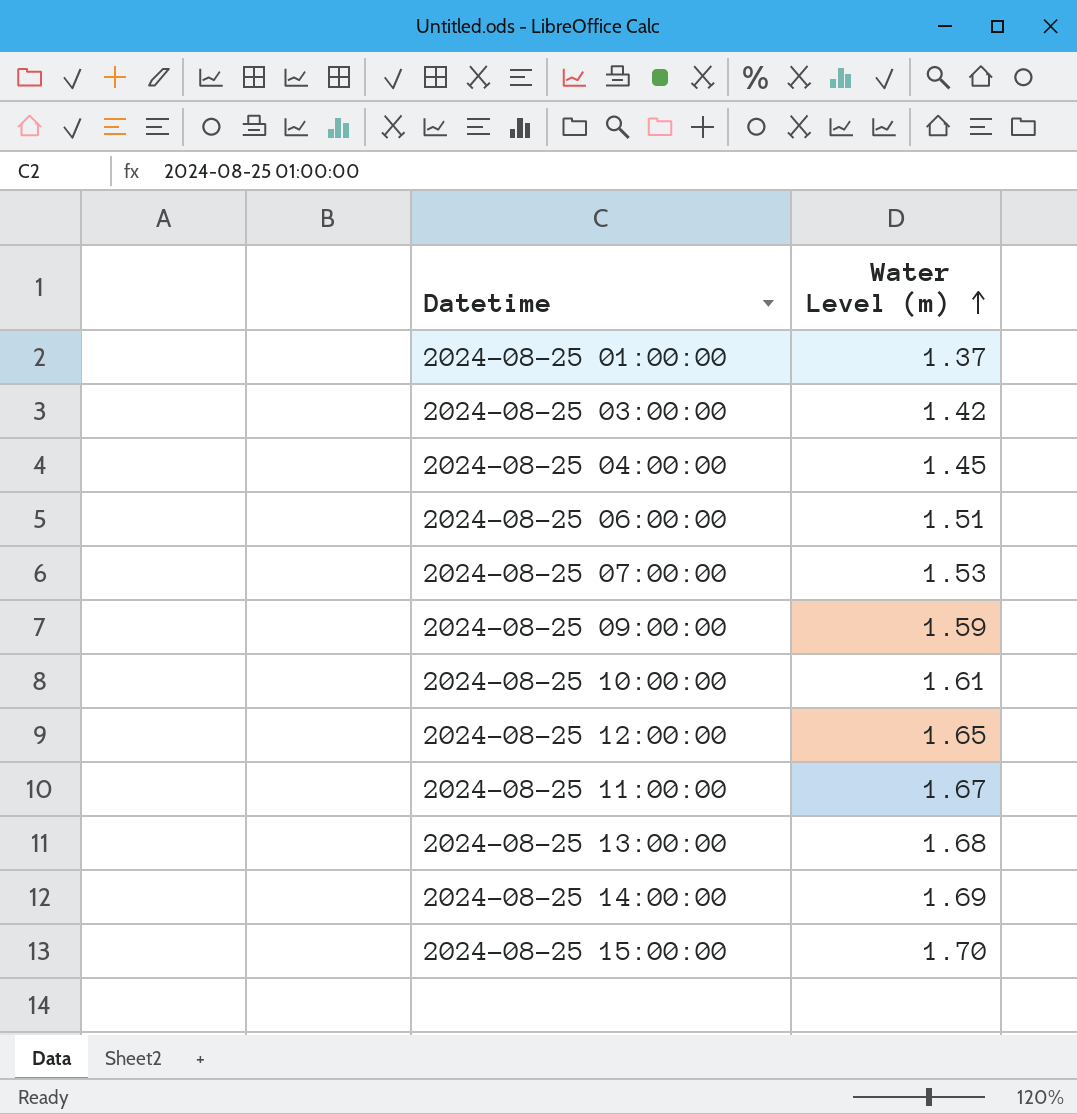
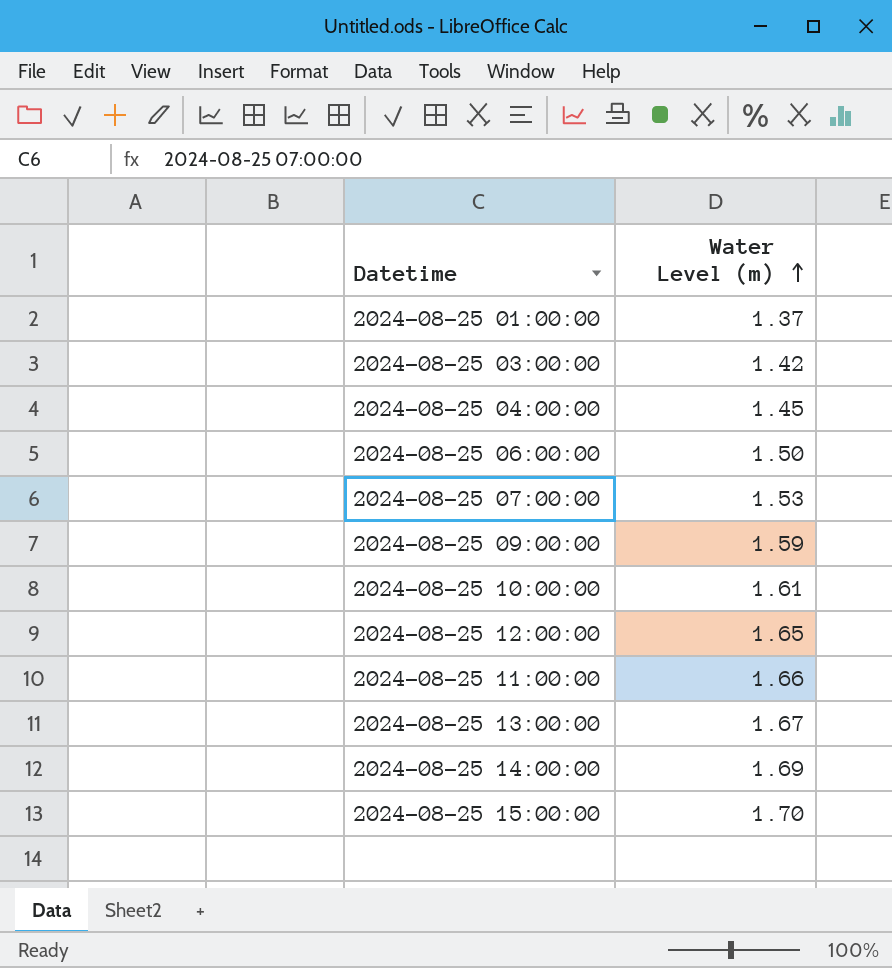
2024-08-25 06:00:00 | Water Level (m): 1.51 -> 1.50
2024-08-25 11:00:00 | Water Level (m): 1.67 -> 1.66
2024-08-25 13:00:00 | Water Level (m): 1.68 -> 1.67

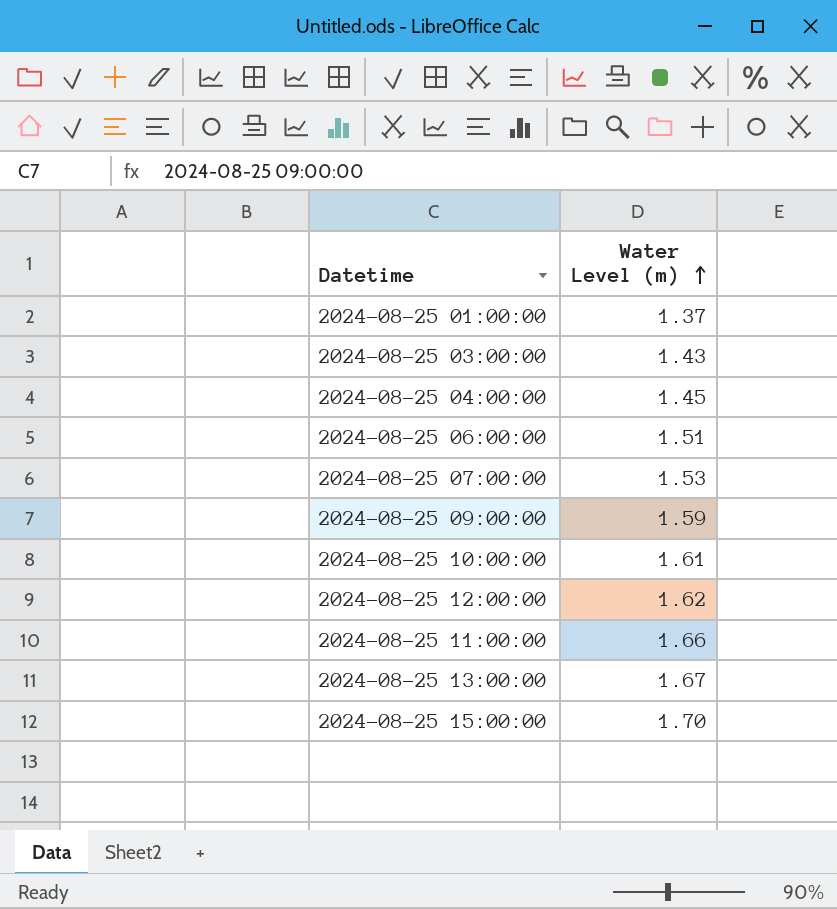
row 2024-08-25 14:00:00: 1.69 -> none
2024-08-25 03:00:00 | Water Level (m): 1.42 -> 1.43
2024-08-25 06:00:00 | Water Level (m): 1.50 -> 1.51
2024-08-25 12:00:00 | Water Level (m): 1.65 -> 1.62

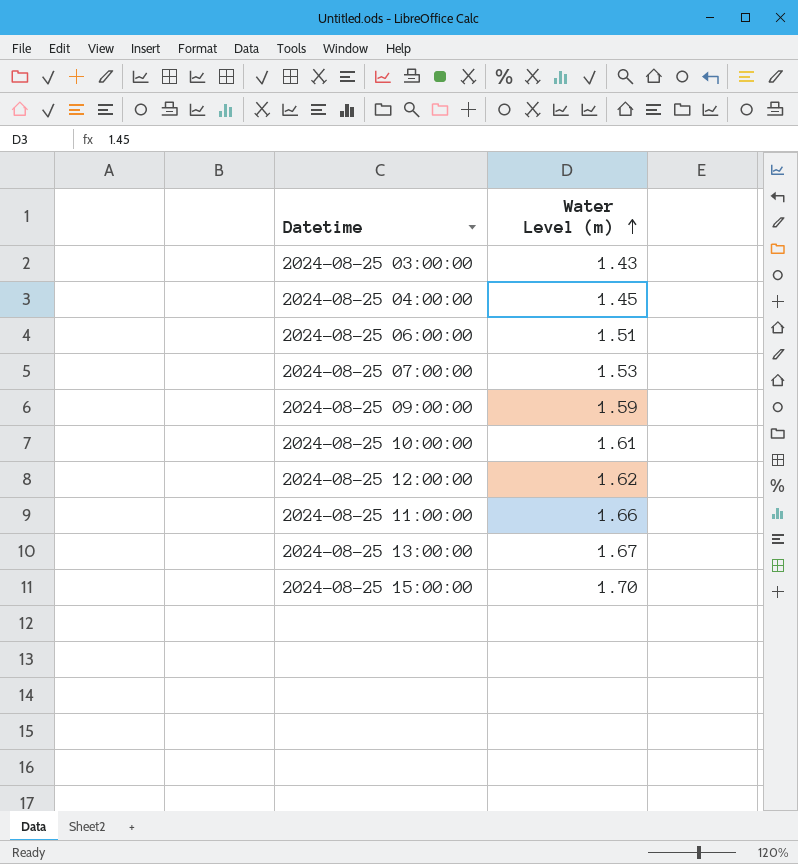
row 2024-08-25 01:00:00: 1.37 -> none

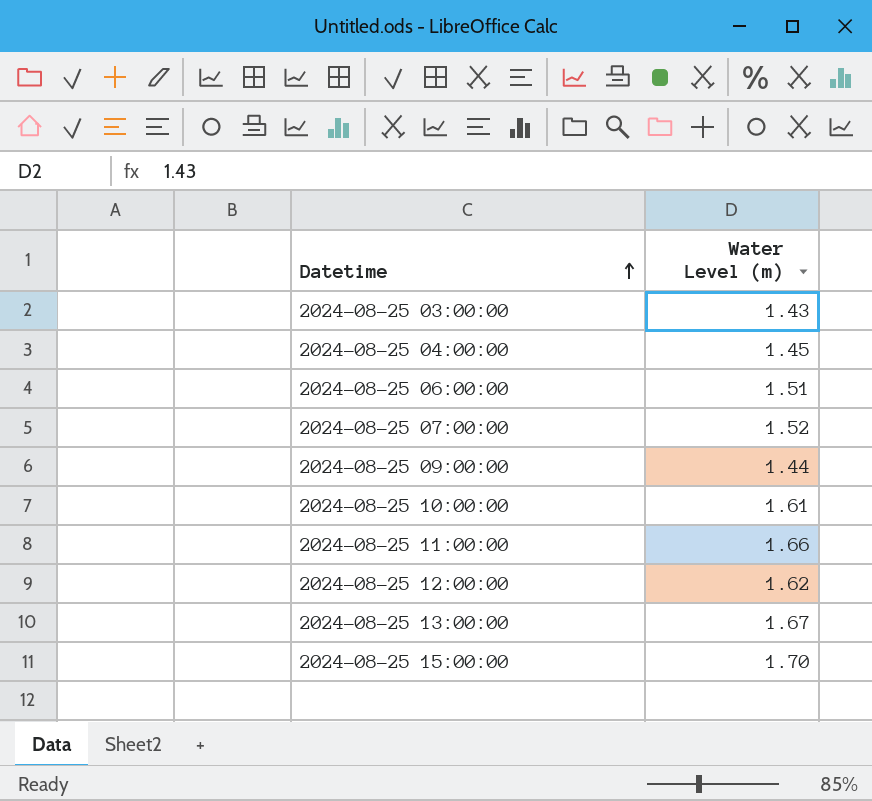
row order: Water Level (m) ascending -> Datetime ascending
2024-08-25 07:00:00 | Water Level (m): 1.53 -> 1.52
2024-08-25 09:00:00 | Water Level (m): 1.59 -> 1.44

